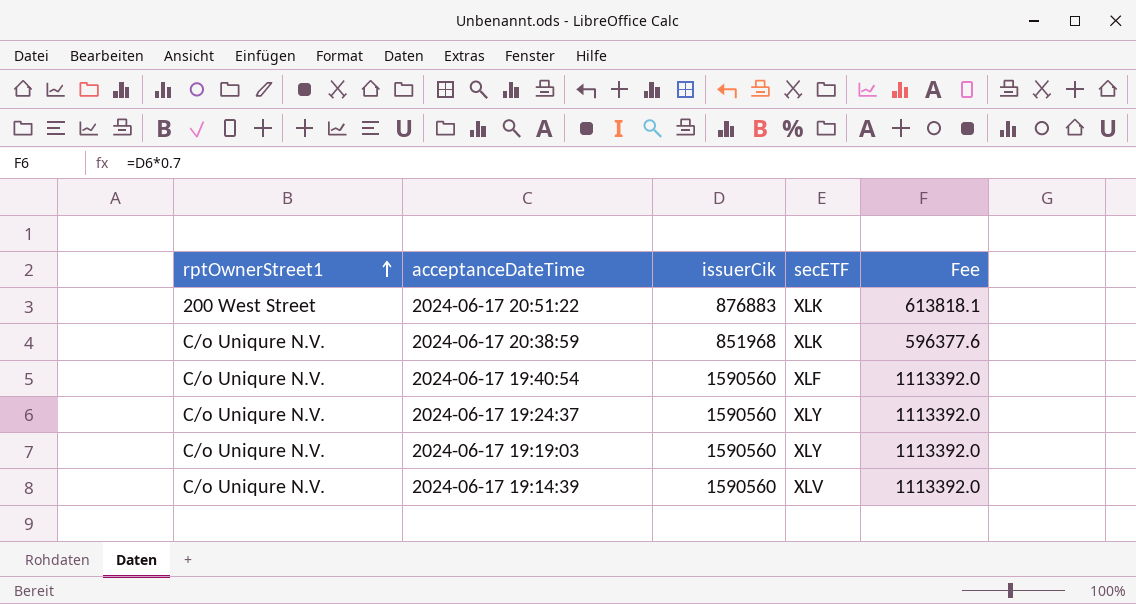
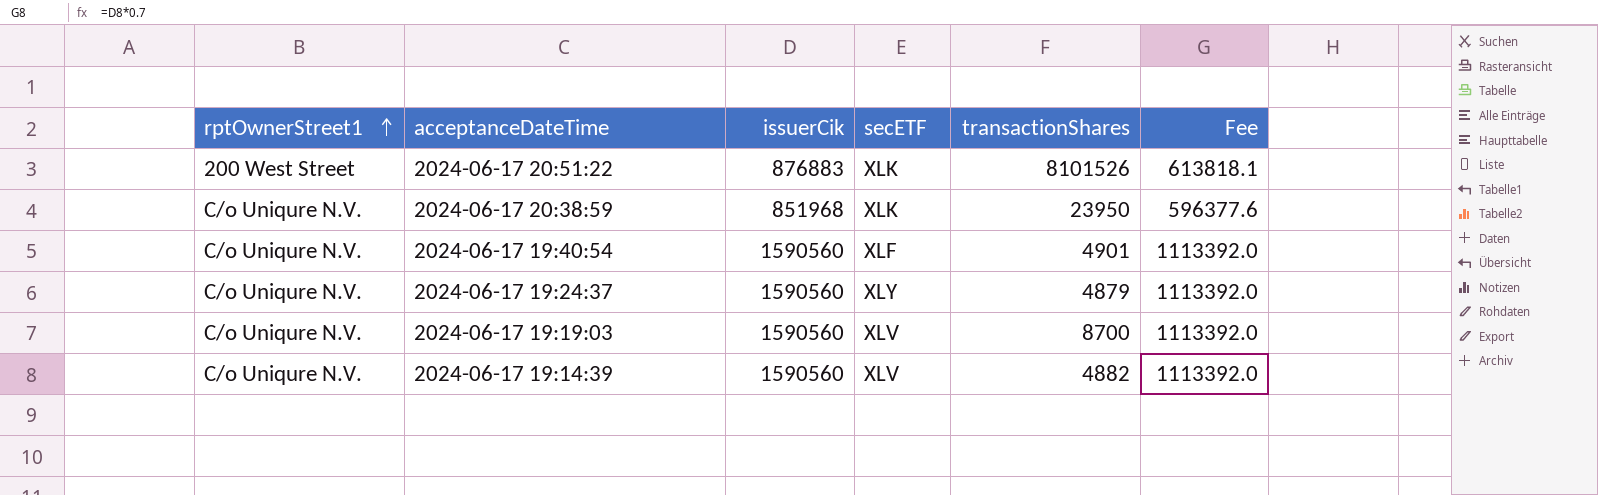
column transactionShares | position: none -> 5
2024-06-17 19:19:03 | secETF: XLY -> XLV

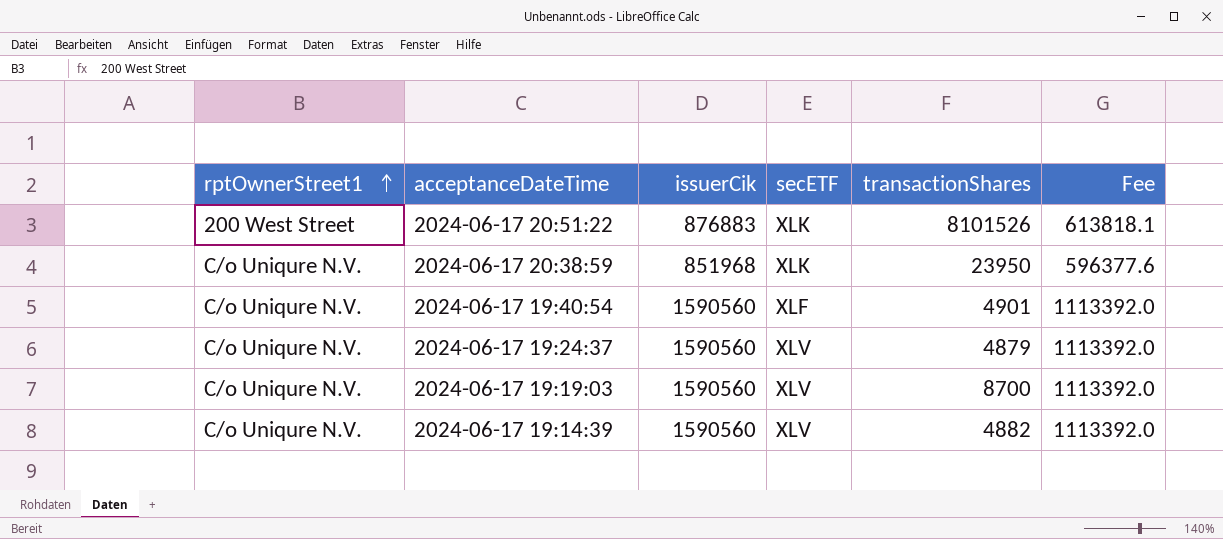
2024-06-17 19:24:37 | secETF: XLY -> XLV

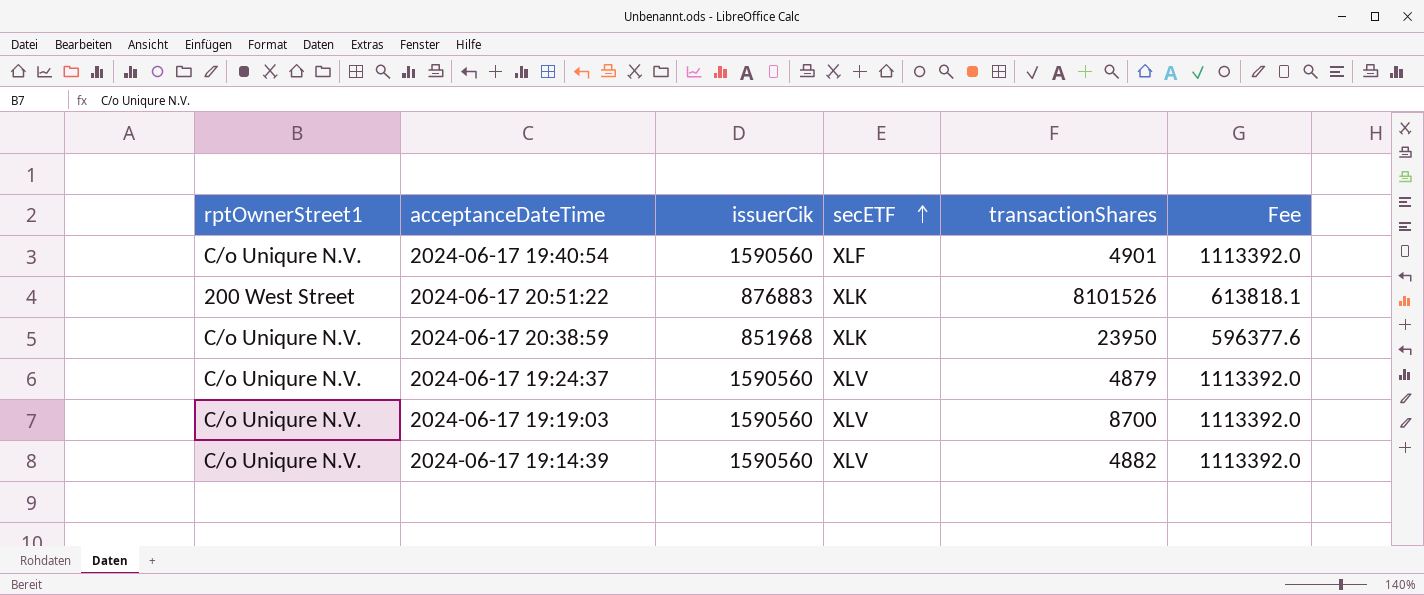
row order: rptOwnerStreet1 ascending -> secETF ascending

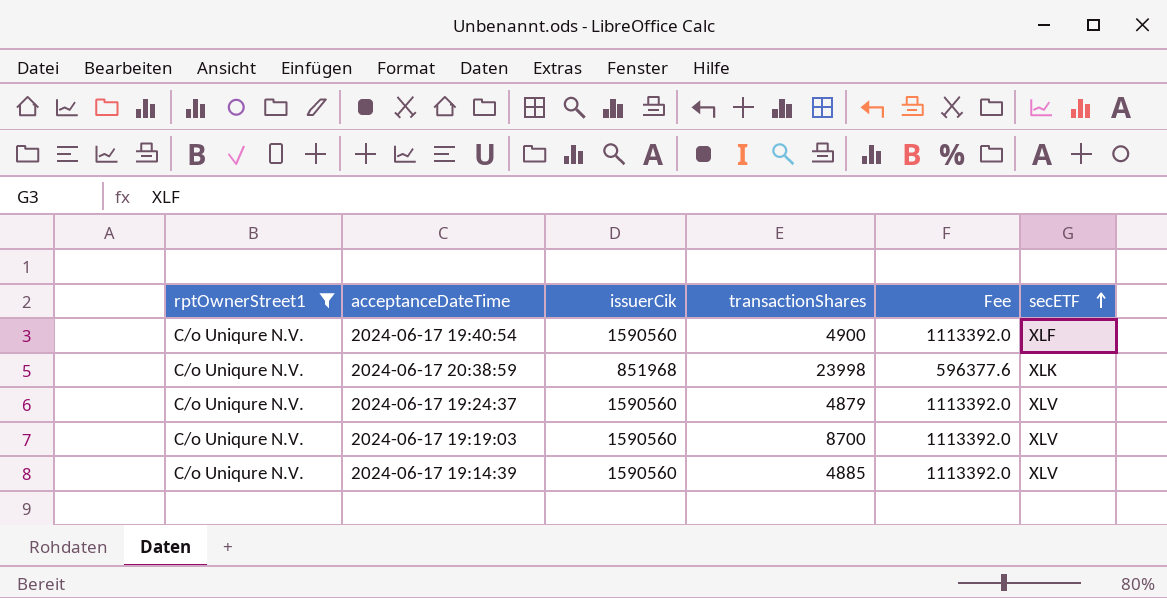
filter: none -> rptOwnerStreet1 = C/o Uniqure N.V.
column secETF | position: 4 -> 6
2024-06-17 19:40:54 | transactionShares: 4901 -> 4900
2024-06-17 20:38:59 | transactionShares: 23950 -> 23998
2024-06-17 19:14:39 | transactionShares: 4882 -> 4885

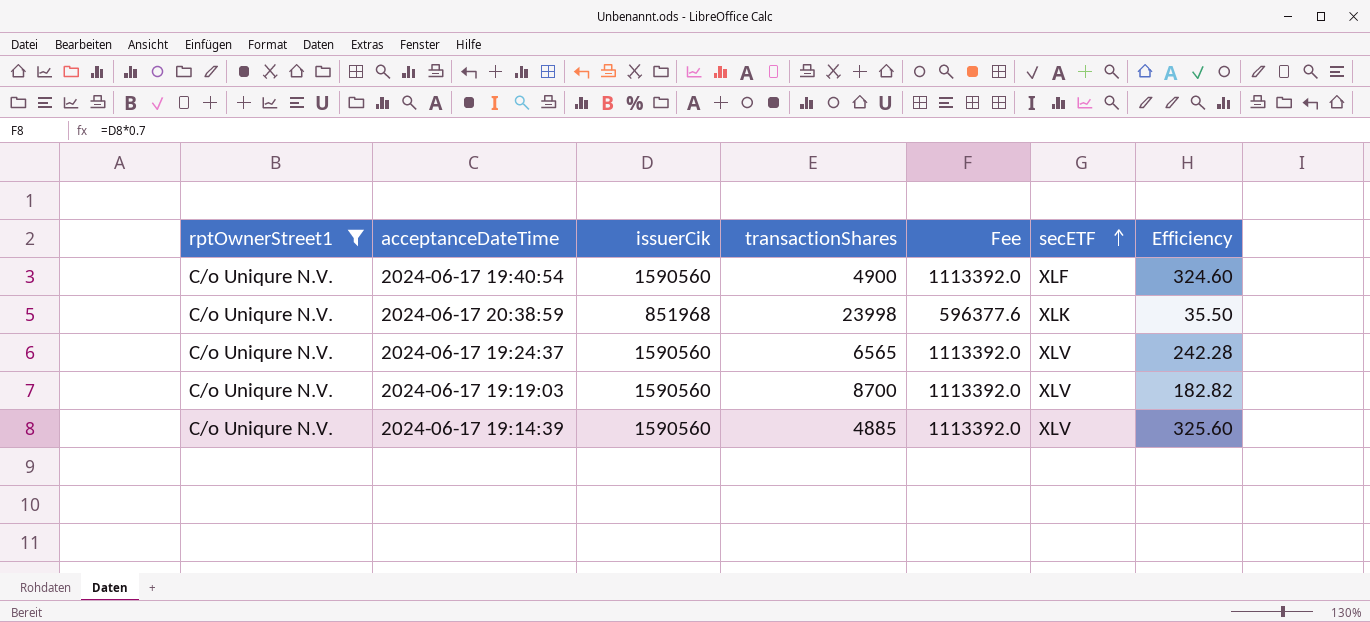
column Efficiency | formula: none -> [issuerCik] / [transactionShares]
2024-06-17 19:24:37 | transactionShares: 4879 -> 6565

